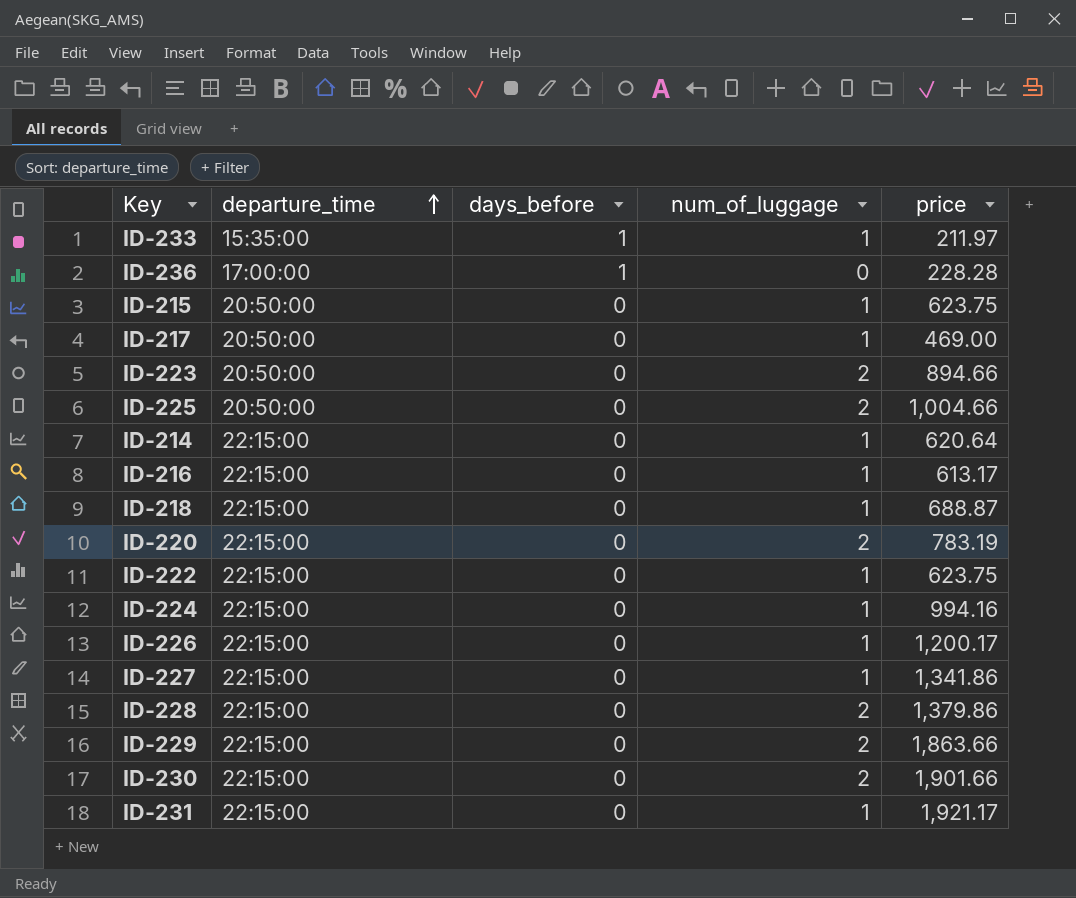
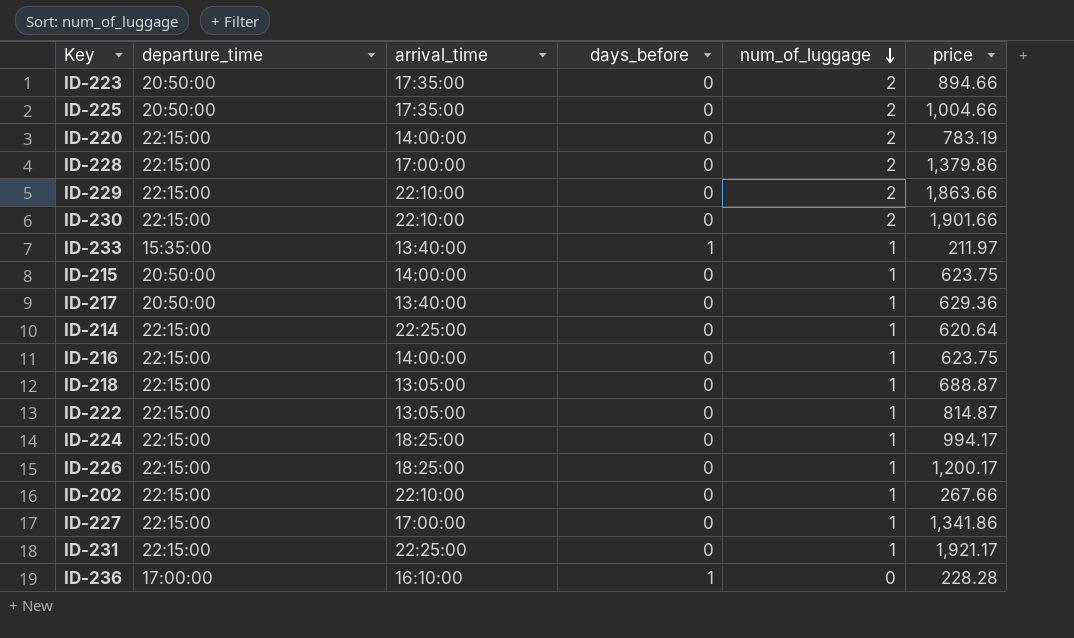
row order: departure_time ascending -> num_of_luggage descending
column arrival_time | position: none -> 3
ID-217 | price: 469.00 -> 629.36
ID-216 | price: 613.17 -> 623.75
ID-222 | price: 623.75 -> 814.87
ID-224 | price: 994.16 -> 994.17
row ID-202: none -> 22:15:00 | 22:10:00 | 0 | 1 | 267.66

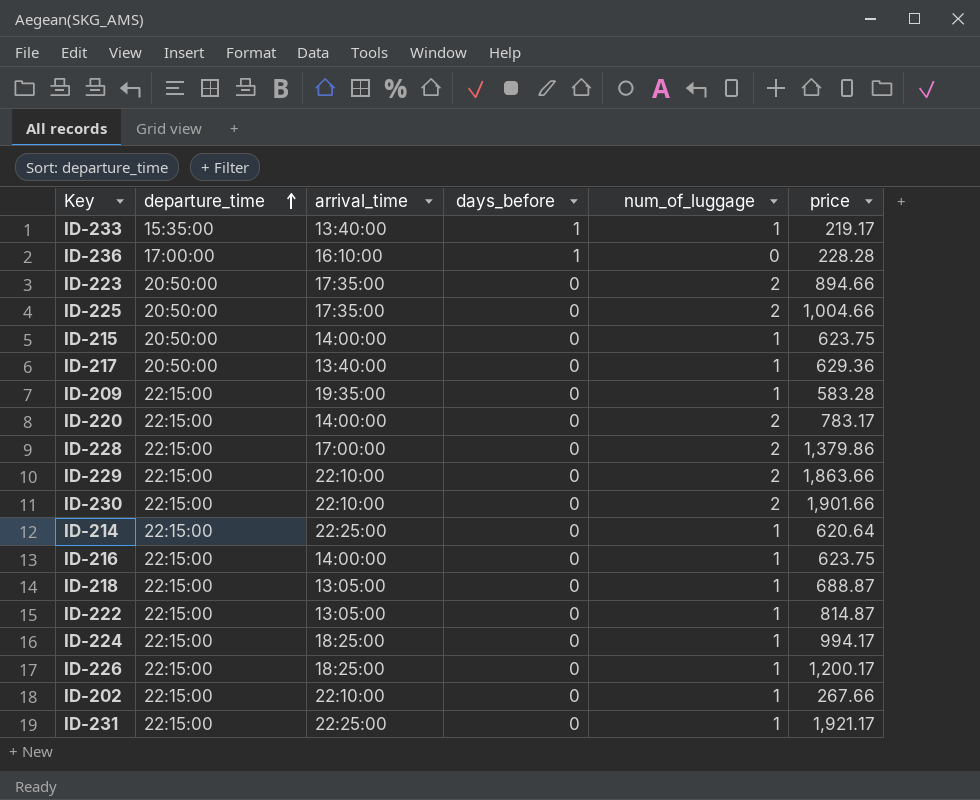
row order: num_of_luggage descending -> departure_time ascending
row ID-227: 22:15:00 | 17:00:00 | 0 | 1 | 1,341.86 -> none
ID-233 | price: 211.97 -> 219.17
row ID-209: none -> 22:15:00 | 19:35:00 | 0 | 1 | 583.28
ID-220 | price: 783.19 -> 783.17

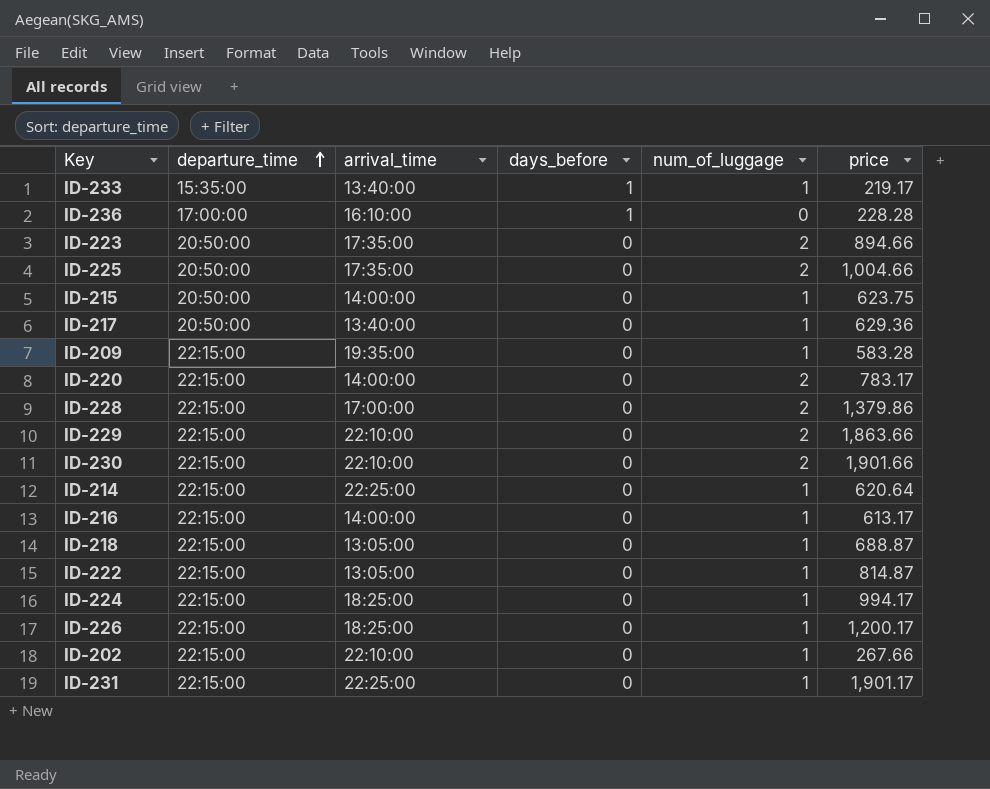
ID-216 | price: 623.75 -> 613.17
ID-231 | price: 1,921.17 -> 1,901.17

